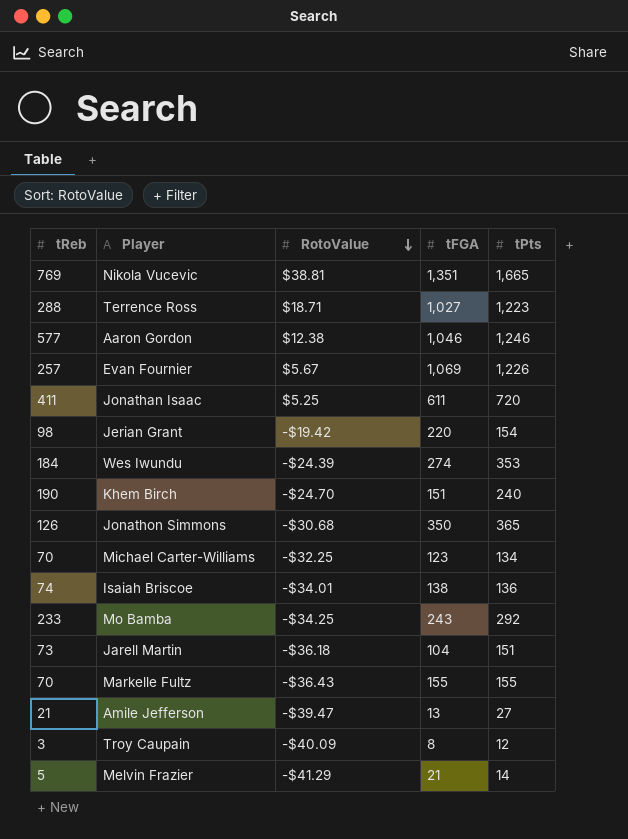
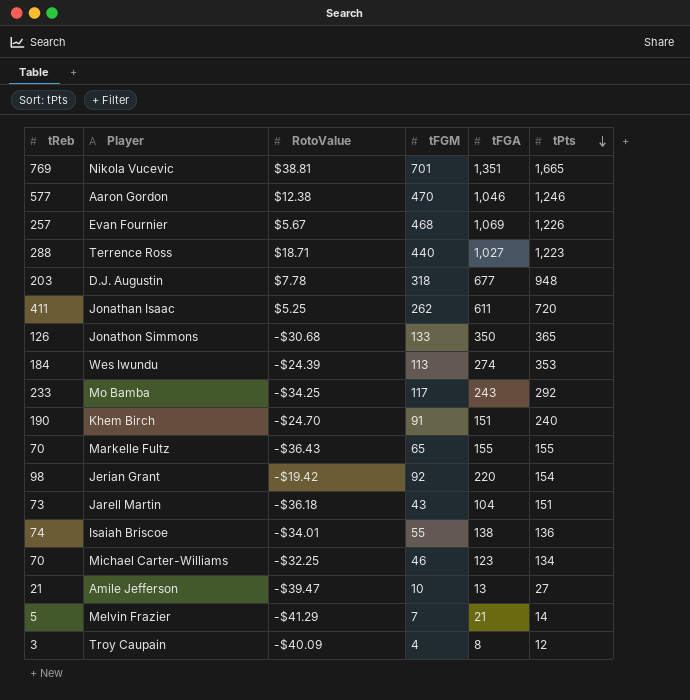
row order: RotoValue descending -> tPts descending
column tFGM | position: none -> 4
row D.J. Augustin: none -> 203 | $7.78 | 318 | 677 | 948

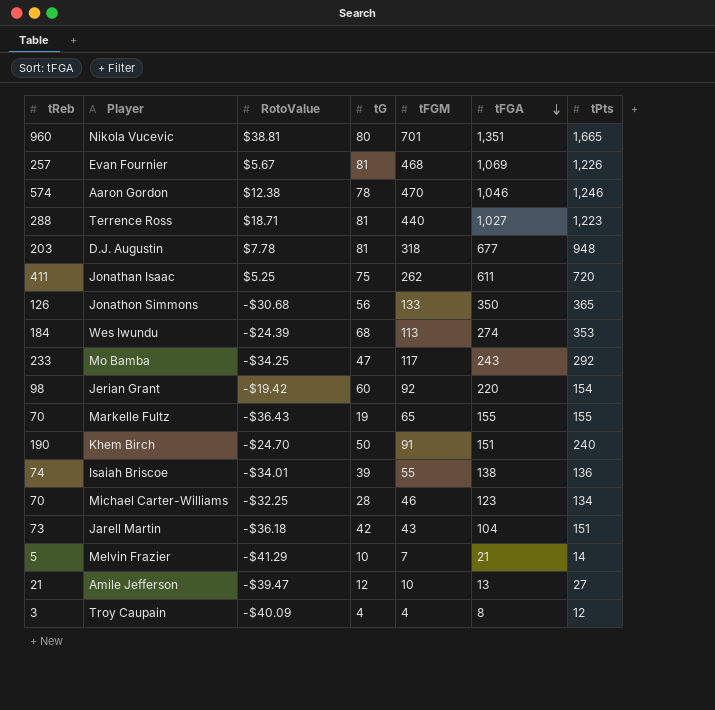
row order: tPts descending -> tFGA descending
column tG | position: none -> 4
Nikola Vucevic | tReb: 769 -> 960
Aaron Gordon | tReb: 577 -> 574

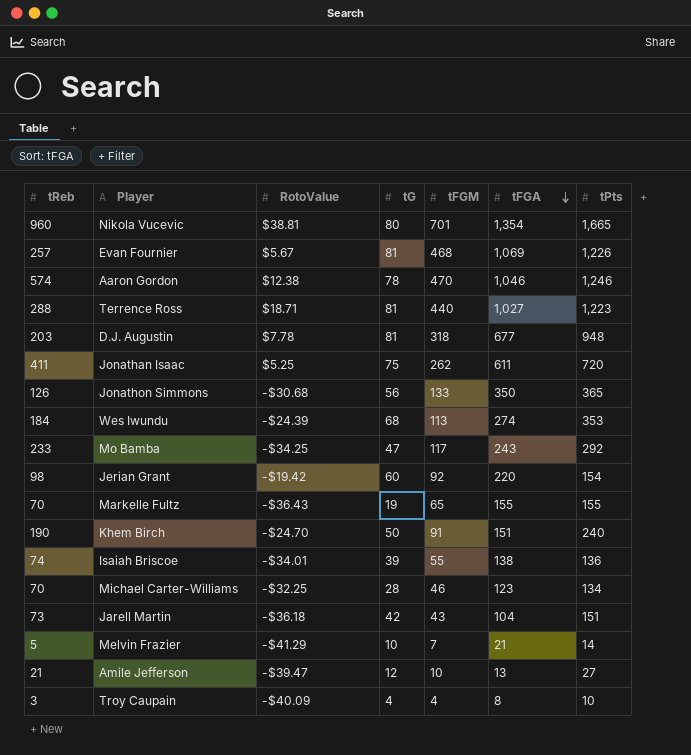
Nikola Vucevic | tFGA: 1,351 -> 1,354
Troy Caupain | tPts: 12 -> 10

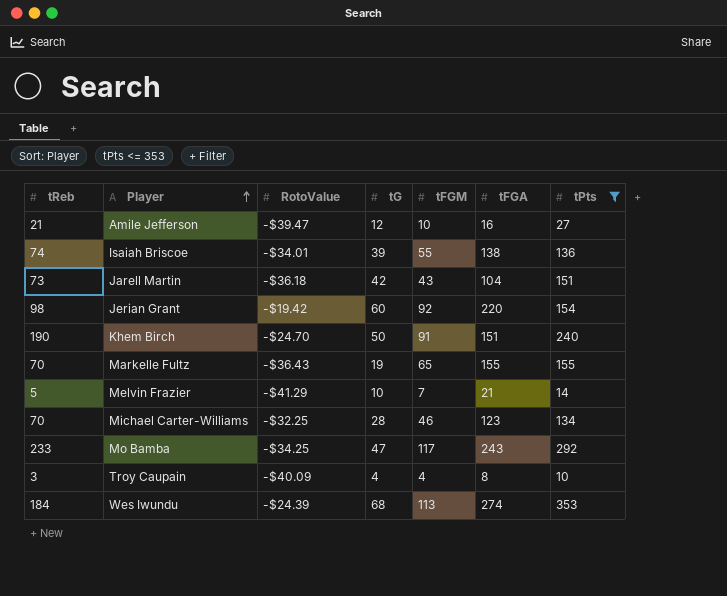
filter: none -> tPts <= 353
row order: tFGA descending -> Player ascending
Amile Jefferson | tFGA: 13 -> 16

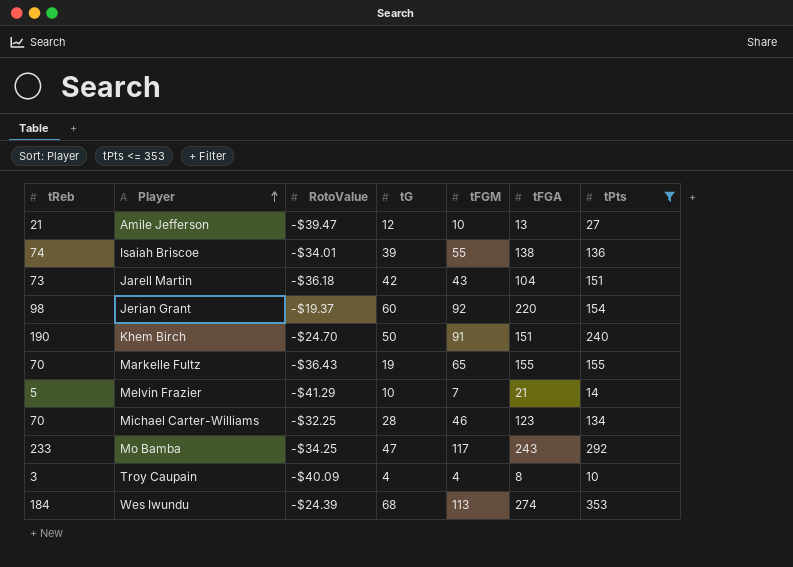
Amile Jefferson | tFGA: 16 -> 13
Jerian Grant | RotoValue: -$19.42 -> -$19.37

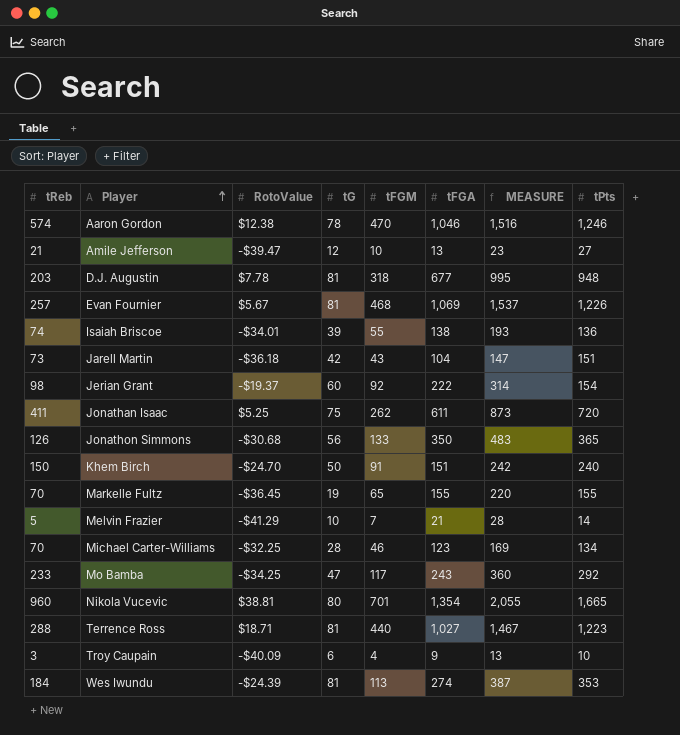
filter: tPts <= 353 -> none
column MEASURE | formula: none -> [tFGM] + [tFGA]
Jerian Grant | tFGA: 220 -> 222
Khem Birch | tReb: 190 -> 150
Markelle Fultz | RotoValue: -$36.43 -> -$36.45
Troy Caupain | tG: 4 -> 6
Troy Caupain | tFGA: 8 -> 9
Wes Iwundu | tG: 68 -> 81

